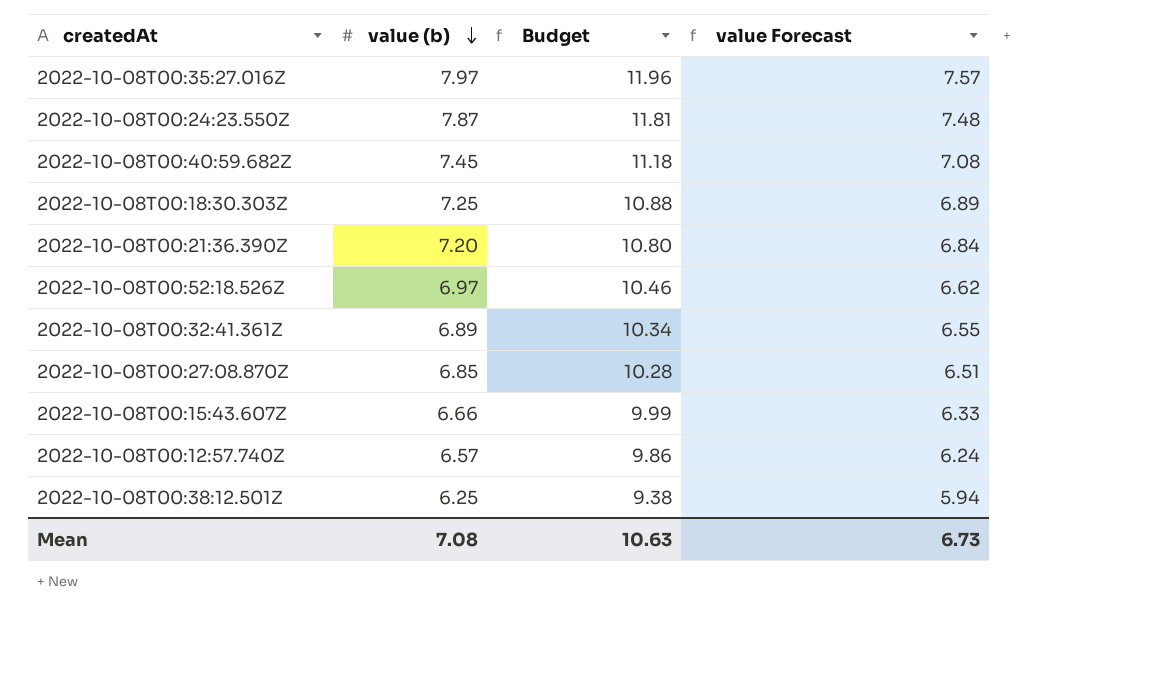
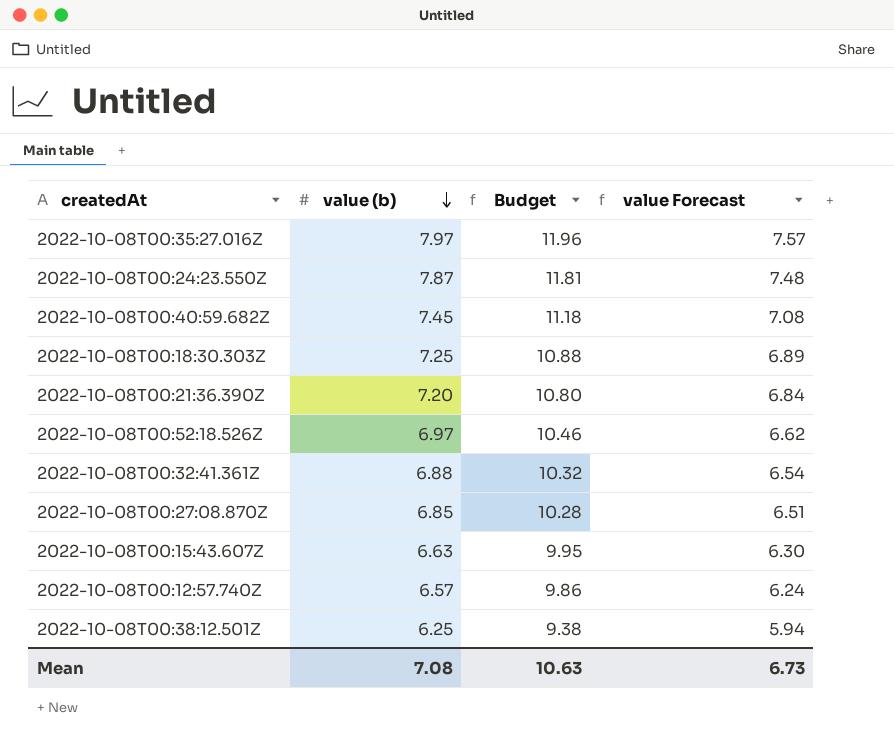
2022-10-08T00:32:41.361Z | value (b): 6.89 -> 6.88
2022-10-08T00:32:41.361Z | Budget: 10.34 -> 10.32
2022-10-08T00:32:41.361Z | value Forecast: 6.55 -> 6.54
2022-10-08T00:15:43.607Z | value (b): 6.66 -> 6.63
2022-10-08T00:15:43.607Z | Budget: 9.99 -> 9.95
2022-10-08T00:15:43.607Z | value Forecast: 6.33 -> 6.30

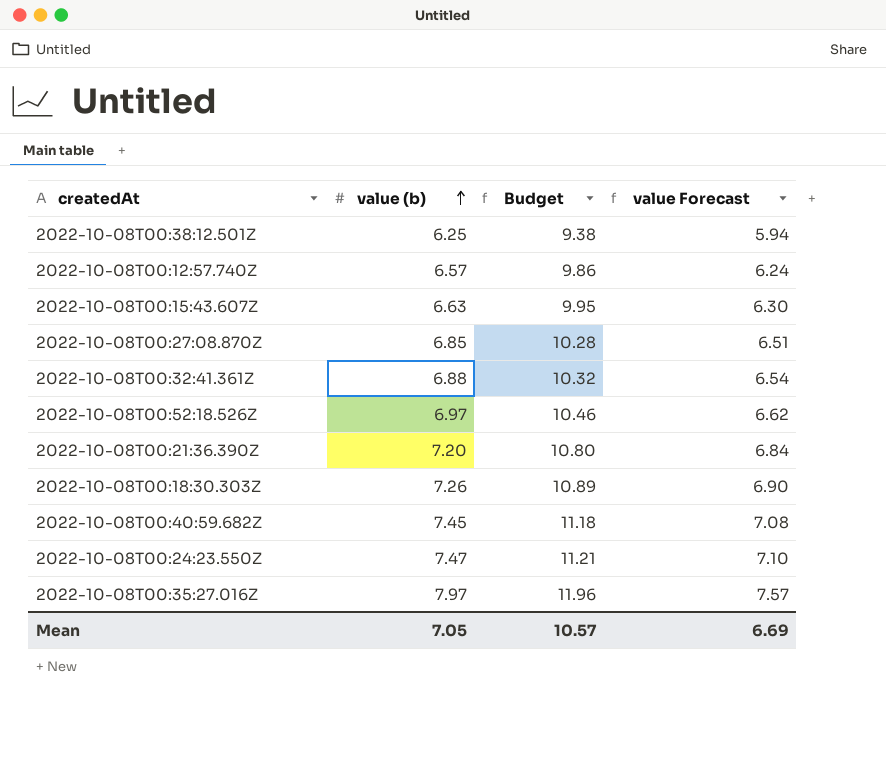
row order: value (b) descending -> value (b) ascending
2022-10-08T00:18:30.303Z | value (b): 7.25 -> 7.26
2022-10-08T00:18:30.303Z | Budget: 10.88 -> 10.89
2022-10-08T00:18:30.303Z | value Forecast: 6.89 -> 6.90
2022-10-08T00:24:23.550Z | value (b): 7.87 -> 7.47
2022-10-08T00:24:23.550Z | Budget: 11.81 -> 11.21
2022-10-08T00:24:23.550Z | value Forecast: 7.48 -> 7.10
Mean | value (b): 7.08 -> 7.05
Mean | Budget: 10.63 -> 10.57
Mean | value Forecast: 6.73 -> 6.69

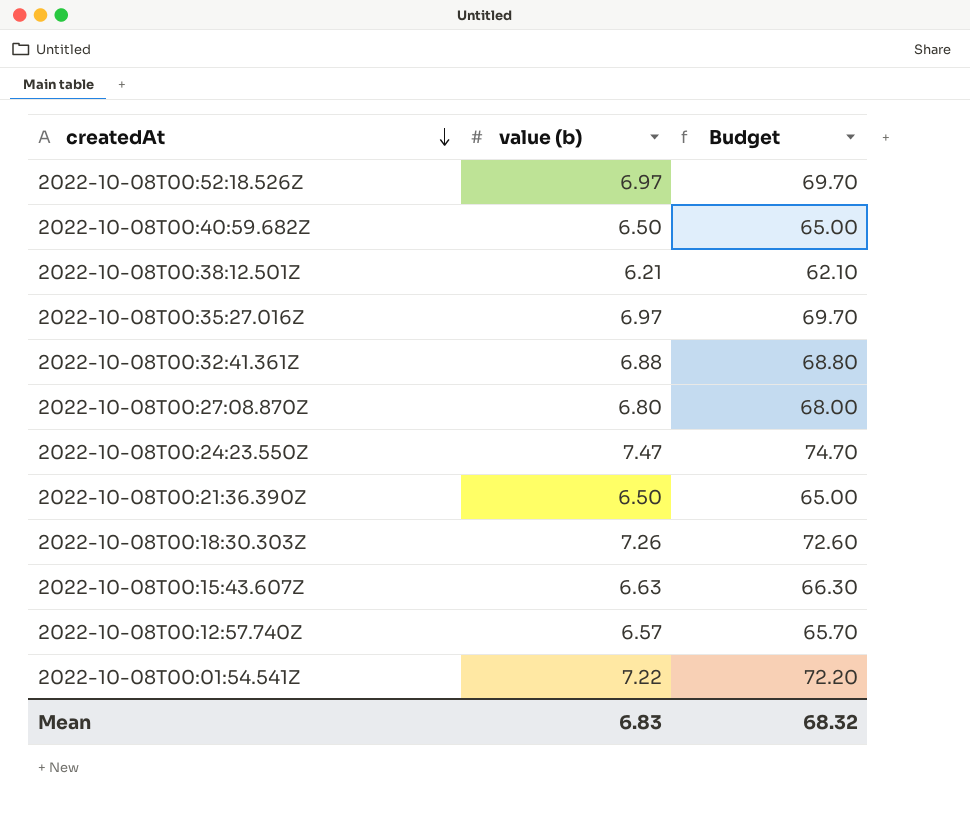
row order: value (b) ascending -> createdAt descending
column value Forecast | formula: [value (b)] * 0.95 -> none
column Budget | formula: [value (b)] * 1.5 -> [value (b)] * 10
2022-10-08T00:40:59.682Z | value (b): 7.45 -> 6.50
2022-10-08T00:38:12.501Z | value (b): 6.25 -> 6.21
2022-10-08T00:35:27.016Z | value (b): 7.97 -> 6.97
2022-10-08T00:27:08.870Z | value (b): 6.85 -> 6.80
2022-10-08T00:21:36.390Z | value (b): 7.20 -> 6.50
row 2022-10-08T00:01:54.541Z: none -> 7.22 | 72.20
Mean | value (b): 7.05 -> 6.83
Mean | Budget: 10.57 -> 68.32

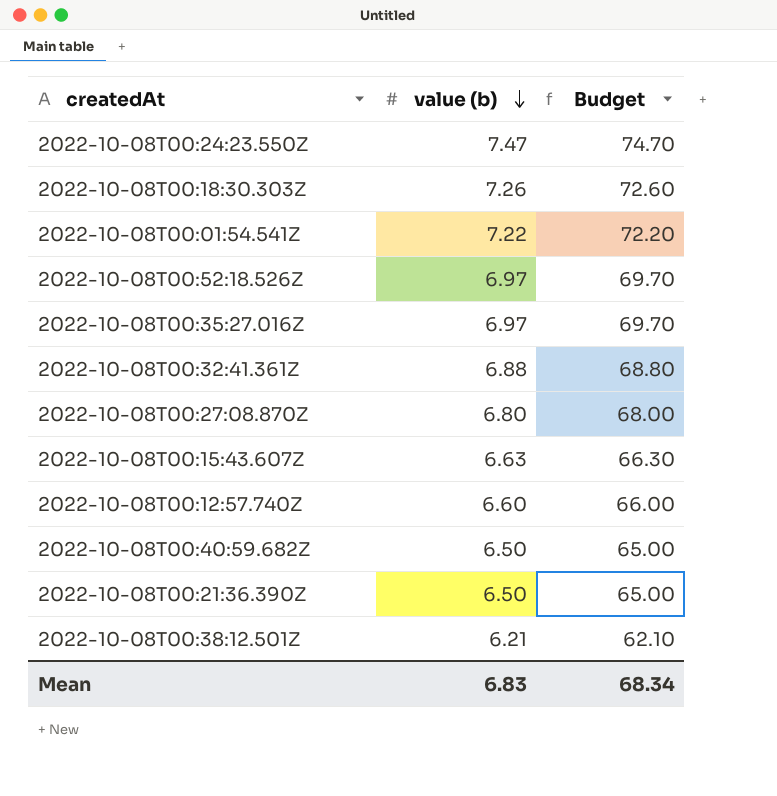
row order: createdAt descending -> value (b) descending
2022-10-08T00:12:57.740Z | value (b): 6.57 -> 6.60
2022-10-08T00:12:57.740Z | Budget: 65.70 -> 66.00
Mean | Budget: 68.32 -> 68.34

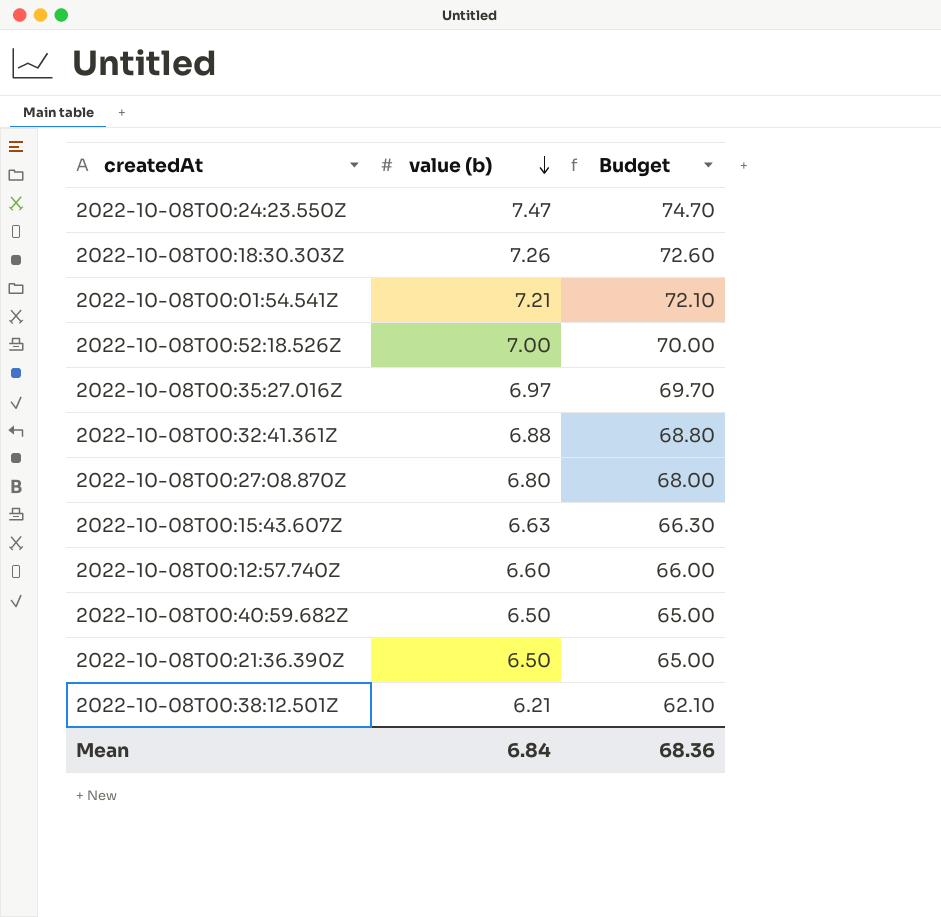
2022-10-08T00:01:54.541Z | value (b): 7.22 -> 7.21
2022-10-08T00:01:54.541Z | Budget: 72.20 -> 72.10
2022-10-08T00:52:18.526Z | value (b): 6.97 -> 7.00
2022-10-08T00:52:18.526Z | Budget: 69.70 -> 70.00
Mean | value (b): 6.83 -> 6.84
Mean | Budget: 68.34 -> 68.36

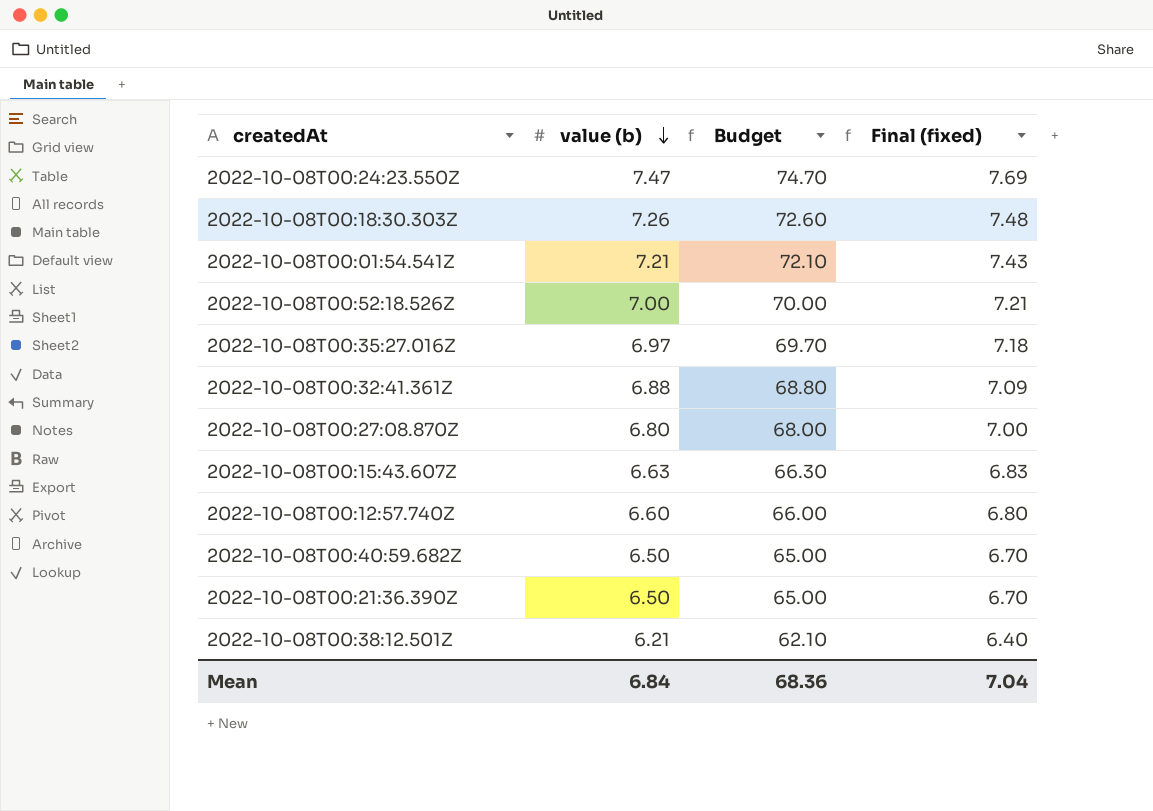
column Final (fixed) | formula: none -> [value (b)] * 1.03

